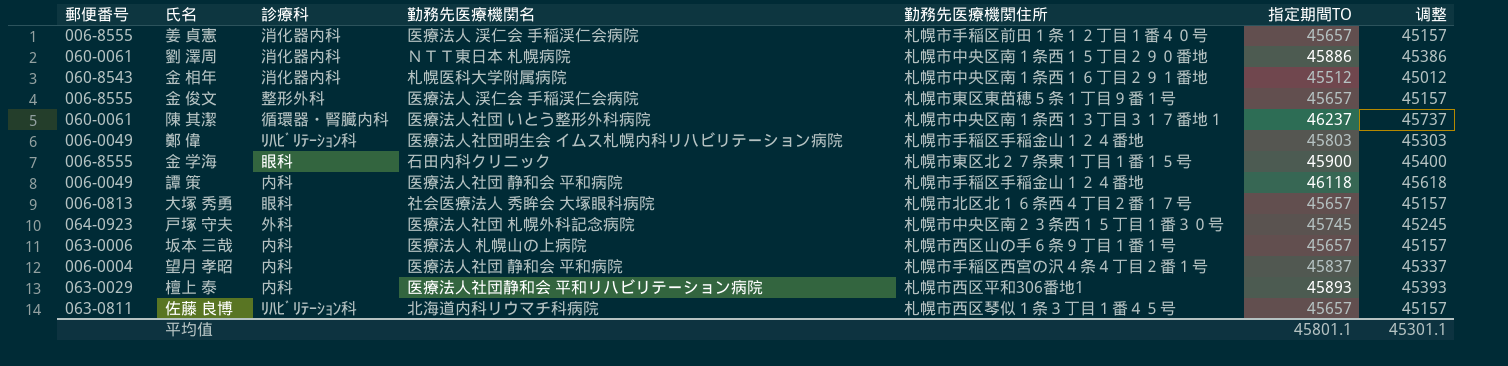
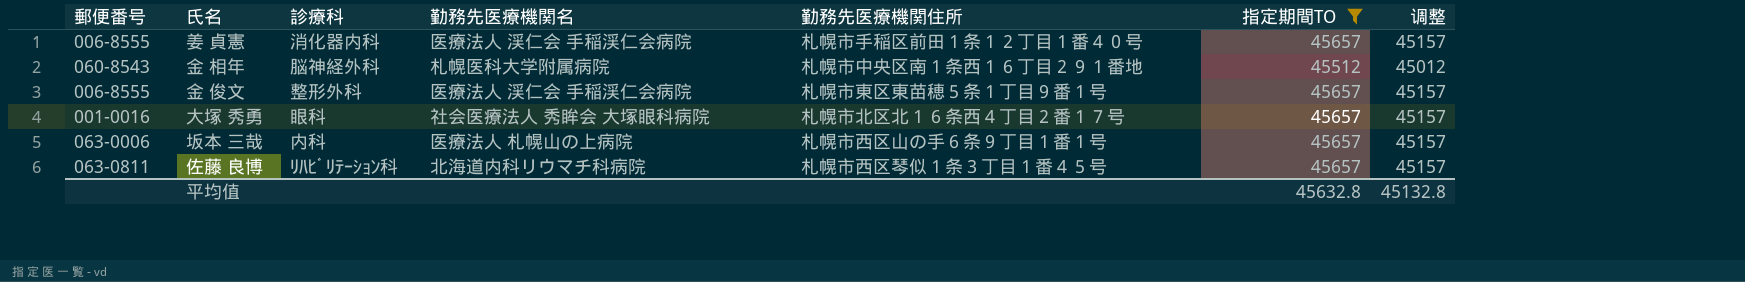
filter: none -> 指定期間TO <= 45657
金 相年 | 診療科: 消化器内科 -> 脳神経外科
大塚 秀勇 | 郵便番号: 006-0813 -> 001-0016
平均值 | 指定期間TO: 45801.1 -> 45632.8
平均值 | 调整: 45301.1 -> 45132.8

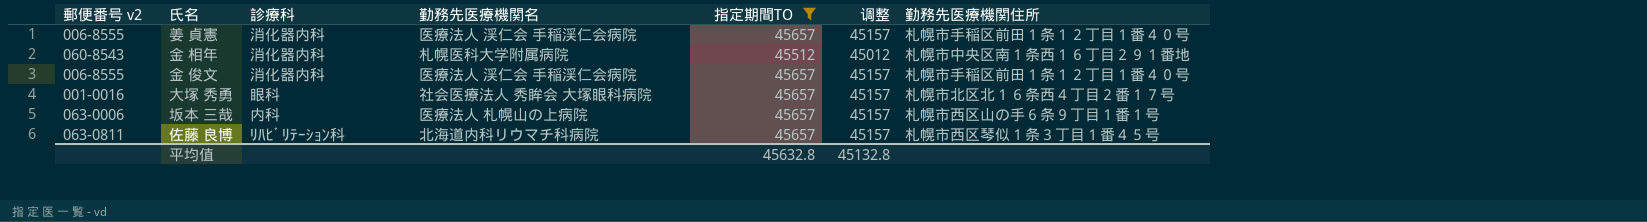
column name: 郵便番号 -> 郵便番号 v2
column 勤務先医療機関住所 | position: 5 -> 7
金 相年 | 診療科: 脳神経外科 -> 消化器内科
金 俊文 | 診療科: 整形外科 -> 消化器内科
金 俊文 | 勤務先医療機関住所: 札幌市東区東苗穂５条１丁目９番１号 -> 札幌市手稲区前田１条１２丁目１番４０号

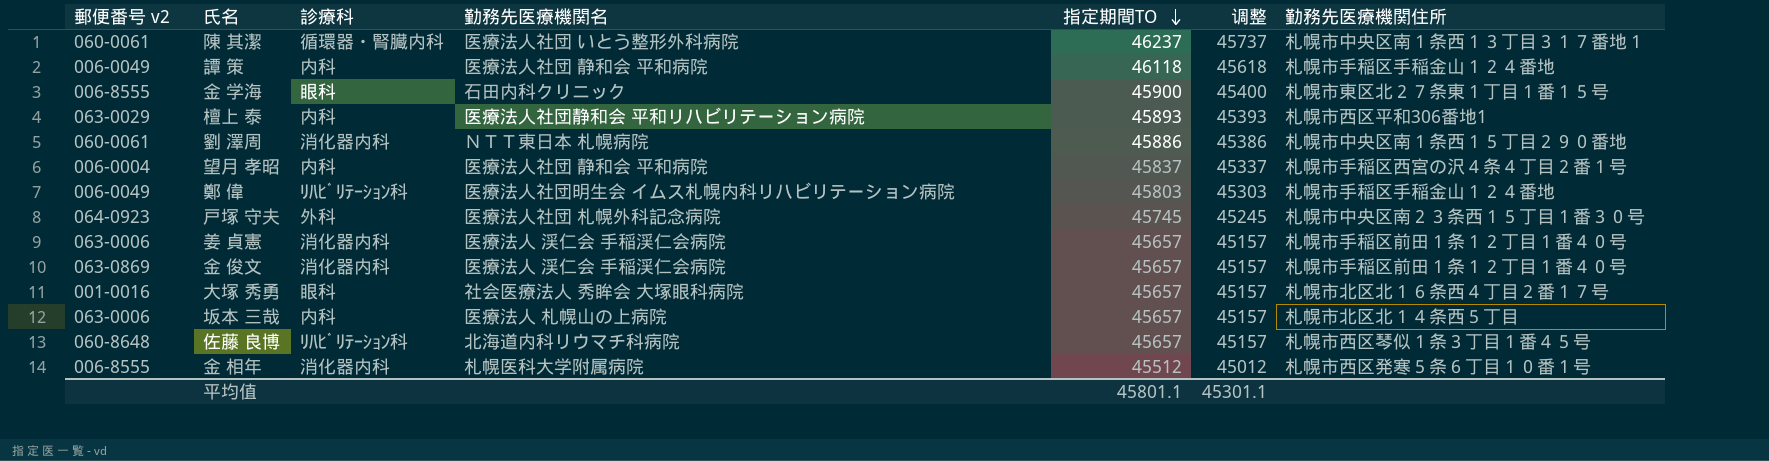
filter: 指定期間TO <= 45657 -> none
row order: none -> 指定期間TO descending
姜 貞憲 | 郵便番号 v2: 006-8555 -> 063-0006
金 俊文 | 郵便番号 v2: 006-8555 -> 063-0869
坂本 三哉 | 勤務先医療機関住所: 札幌市西区山の手６条９丁目１番１号 -> 札幌市北区北１４条西５丁目
佐藤 良博 | 郵便番号 v2: 063-0811 -> 060-8648
金 相年 | 郵便番号 v2: 060-8543 -> 006-8555
金 相年 | 勤務先医療機関住所: 札幌市中央区南１条西１６丁目２９１番地 -> 札幌市西区発寒５条６丁目１０番１号
平均值 | 指定期間TO: 45632.8 -> 45801.1
平均值 | 调整: 45132.8 -> 45301.1

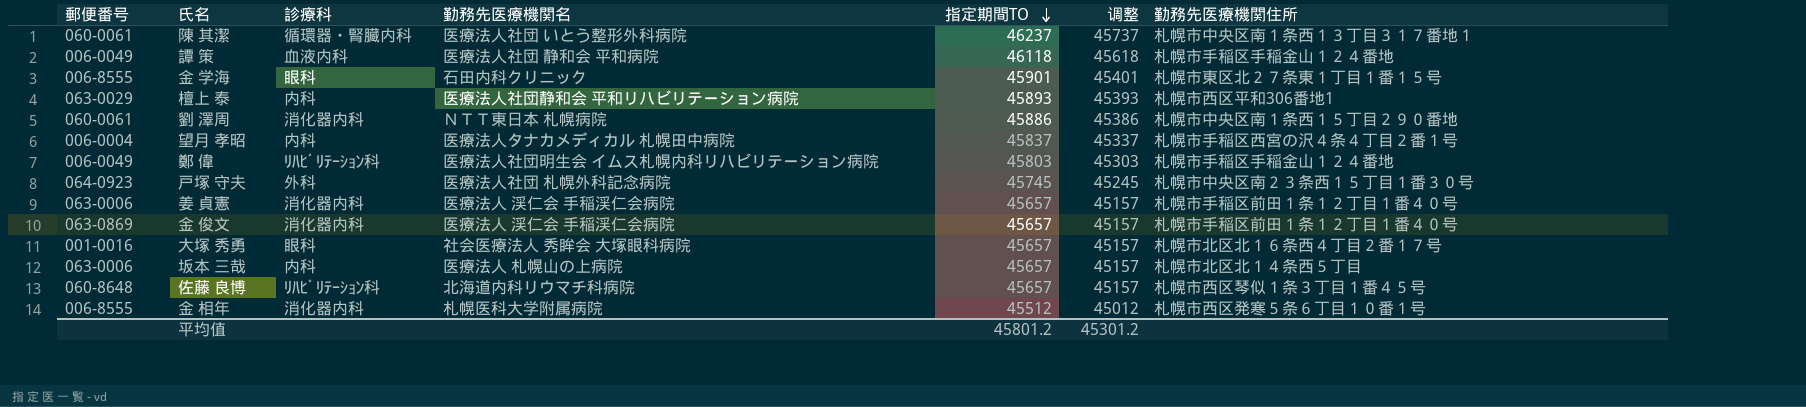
column name: 郵便番号 v2 -> 郵便番号
譚 策 | 診療科: 内科 -> 血液内科
金 学海 | 指定期間TO: 45900 -> 45901
金 学海 | 调整: 45400 -> 45401
望月 孝昭 | 勤務先医療機関名: 医療法人社団 静和会 平和病院 -> 医療法人タナカメディカル 札幌田中病院
平均值 | 指定期間TO: 45801.1 -> 45801.2
平均值 | 调整: 45301.1 -> 45301.2

